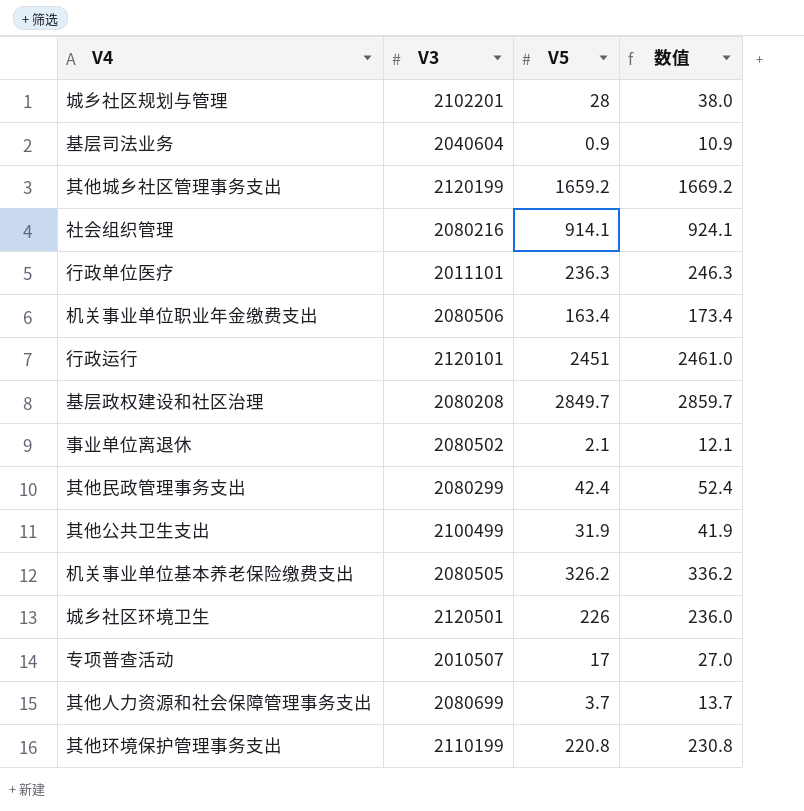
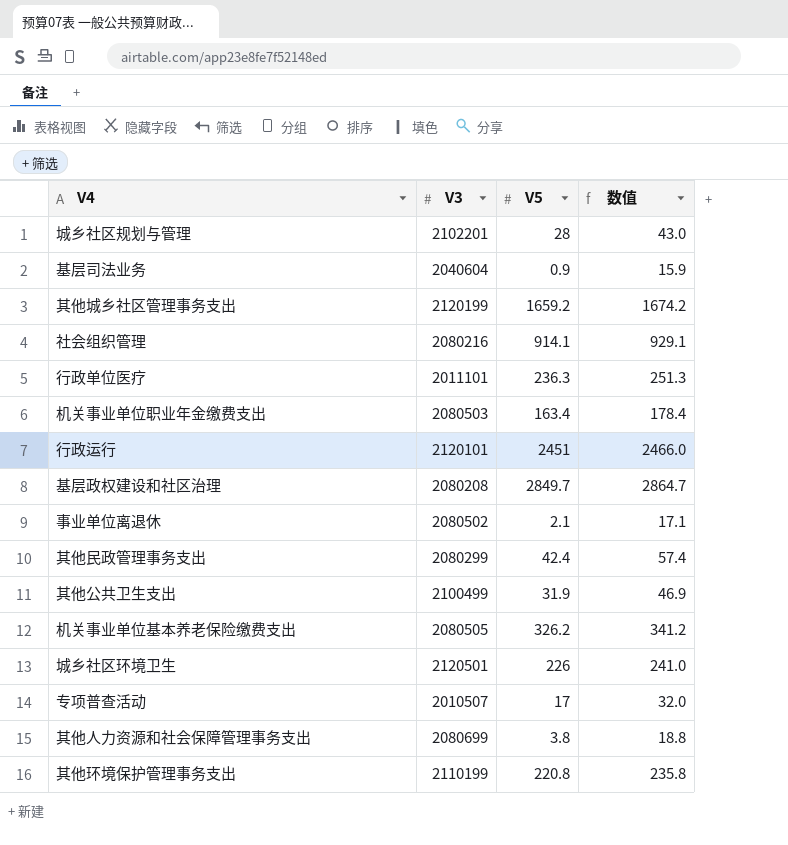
column 数值 | formula: [V5] + 10 -> [V5] + 15
机关事业单位职业年金缴费支出 | V3: 2080506 -> 2080503
其他人力资源和社会保障管理事务支出 | V5: 3.7 -> 3.8

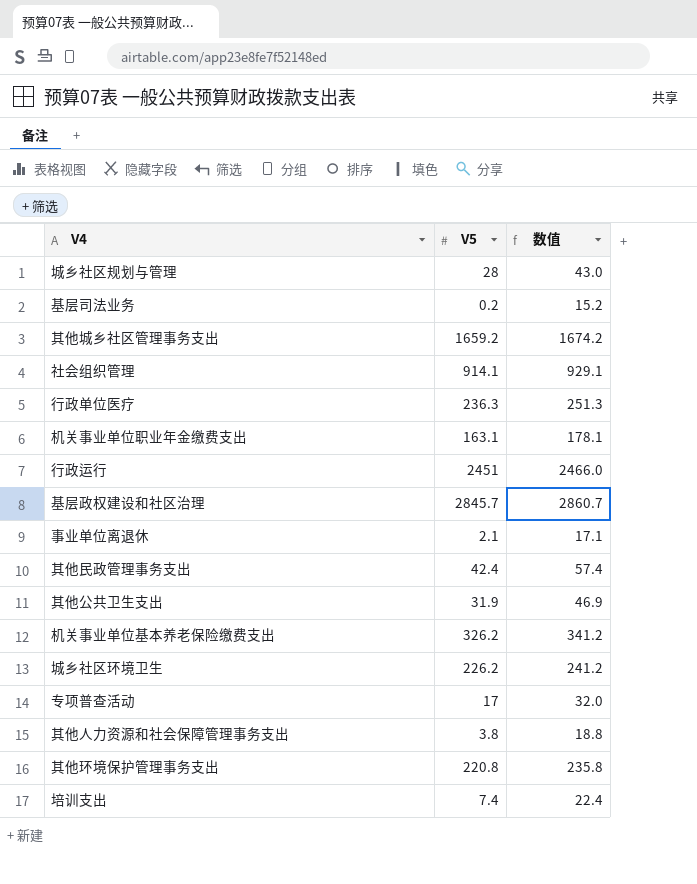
column V3 | position: 2 -> none
基层司法业务 | V5: 0.9 -> 0.2
基层司法业务 | 数值: 15.9 -> 15.2
机关事业单位职业年金缴费支出 | V5: 163.4 -> 163.1
机关事业单位职业年金缴费支出 | 数值: 178.4 -> 178.1
基层政权建设和社区治理 | V5: 2849.7 -> 2845.7
基层政权建设和社区治理 | 数值: 2864.7 -> 2860.7
城乡社区环境卫生 | V5: 226 -> 226.2
城乡社区环境卫生 | 数值: 241.0 -> 241.2
row 培训支出: none -> 7.4 | 22.4

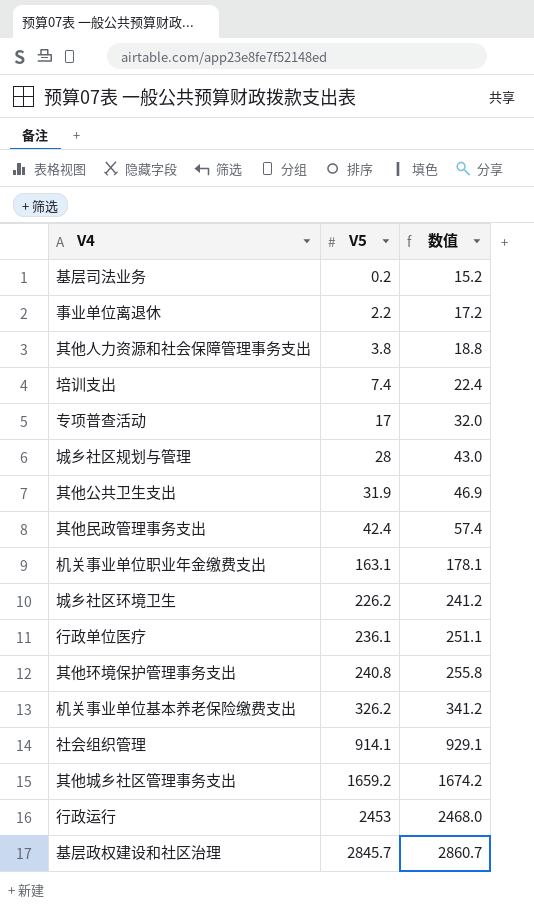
row order: none -> V5 ascending
事业单位离退休 | V5: 2.1 -> 2.2
事业单位离退休 | 数值: 17.1 -> 17.2
行政单位医疗 | V5: 236.3 -> 236.1
行政单位医疗 | 数值: 251.3 -> 251.1
其他环境保护管理事务支出 | V5: 220.8 -> 240.8
其他环境保护管理事务支出 | 数值: 235.8 -> 255.8
行政运行 | V5: 2451 -> 2453
行政运行 | 数值: 2466.0 -> 2468.0

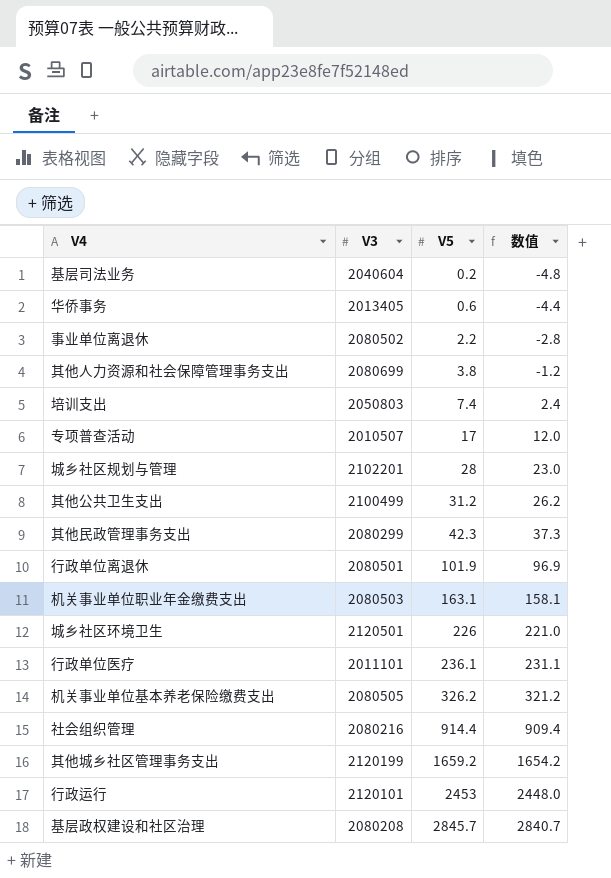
column V3 | position: none -> 2
column 数值 | formula: [V5] + 15 -> [V5] - 5
row 其他环境保护管理事务支出: 240.8 | 255.8 -> none
row 华侨事务: none -> 2013405 | 0.6 | -4.4
其他公共卫生支出 | V5: 31.9 -> 31.2
其他民政管理事务支出 | V5: 42.4 -> 42.3
row 行政单位离退休: none -> 2080501 | 101.9 | 96.9
城乡社区环境卫生 | V5: 226.2 -> 226
社会组织管理 | V5: 914.1 -> 914.4

